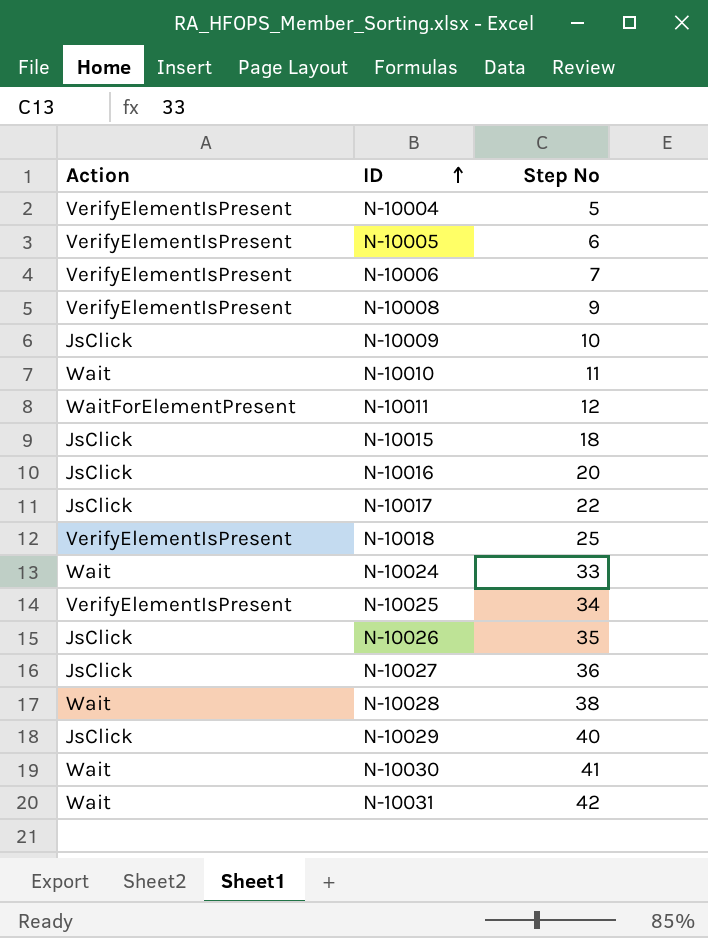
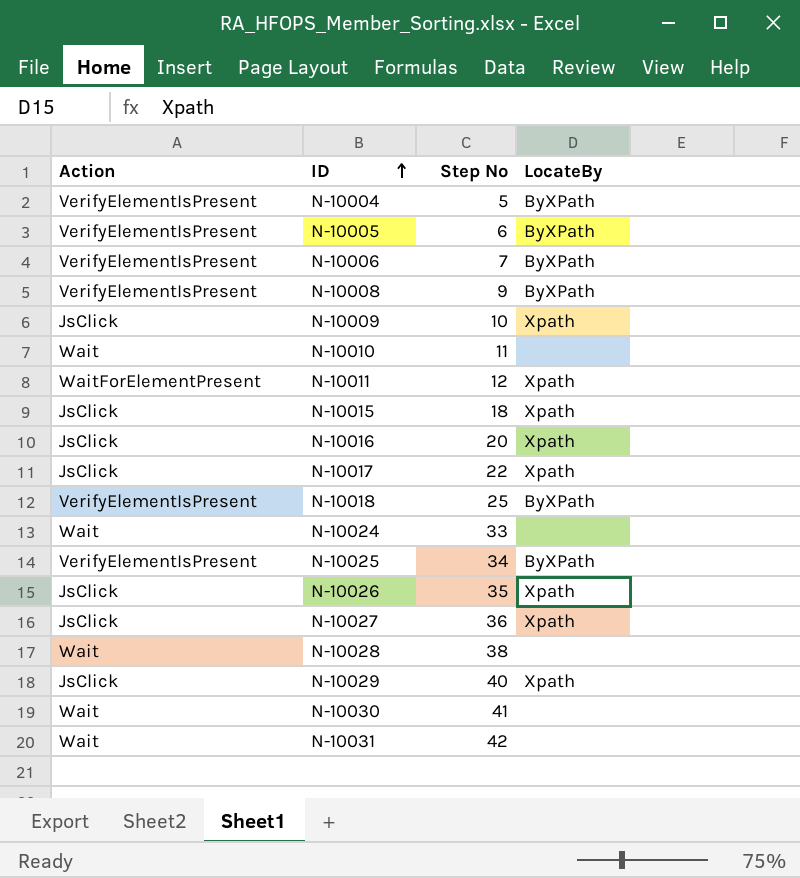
column LocateBy | position: none -> 4

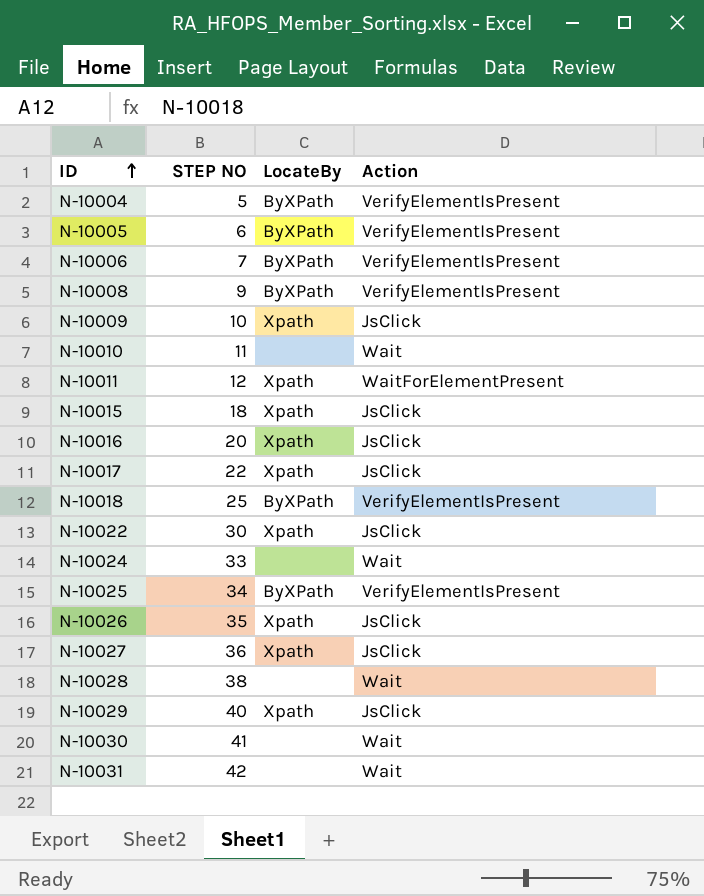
column name: Step No -> STEP NO
column Action | position: 1 -> 4
row N-10022: none -> 30 | Xpath | JsClick

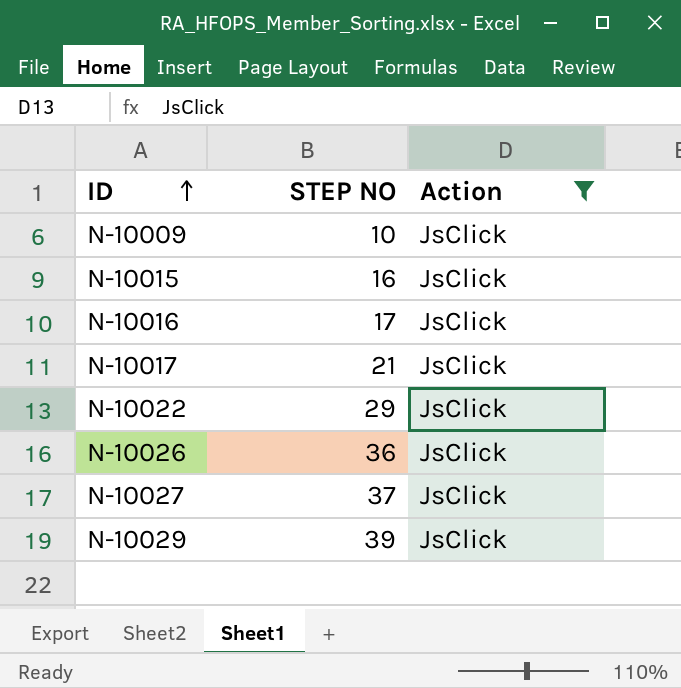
filter: none -> Action = JsClick
column LocateBy | position: 3 -> none
N-10015 | STEP NO: 18 -> 16
N-10016 | STEP NO: 20 -> 17
N-10017 | STEP NO: 22 -> 21
N-10022 | STEP NO: 30 -> 29
N-10026 | STEP NO: 35 -> 36
N-10027 | STEP NO: 36 -> 37
N-10029 | STEP NO: 40 -> 39

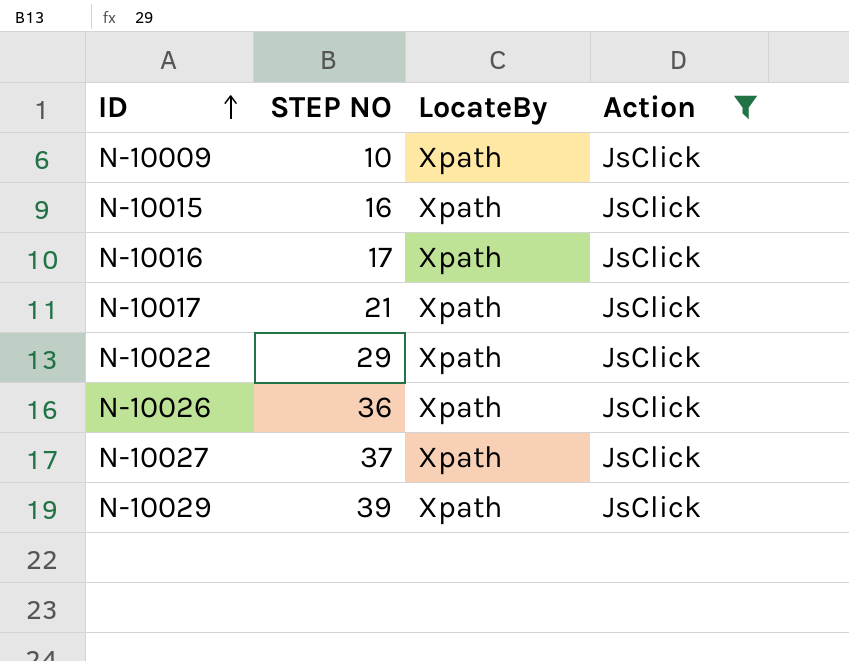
column LocateBy | position: none -> 3

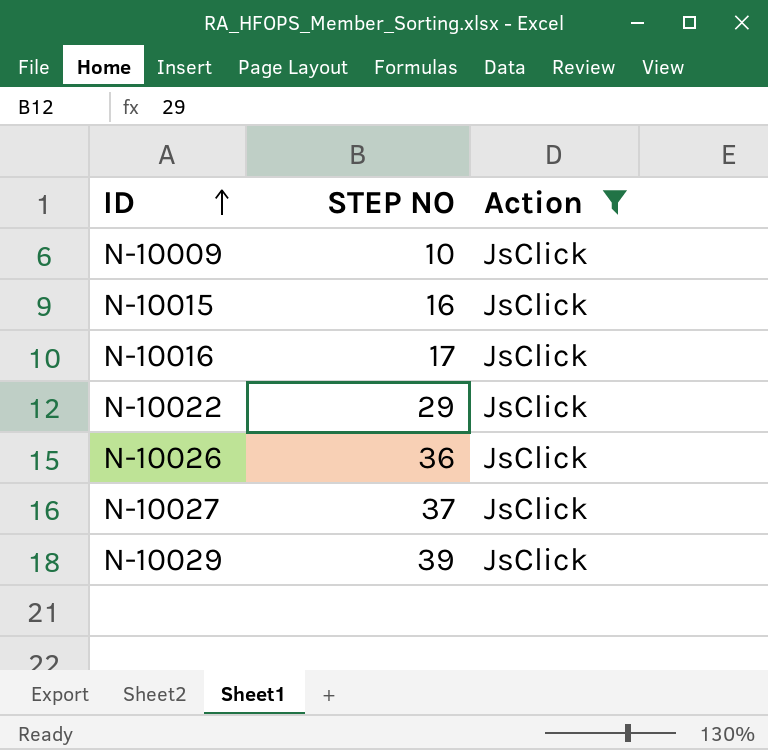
column LocateBy | position: 3 -> none
row N-10017: 21 | Xpath | JsClick -> none

